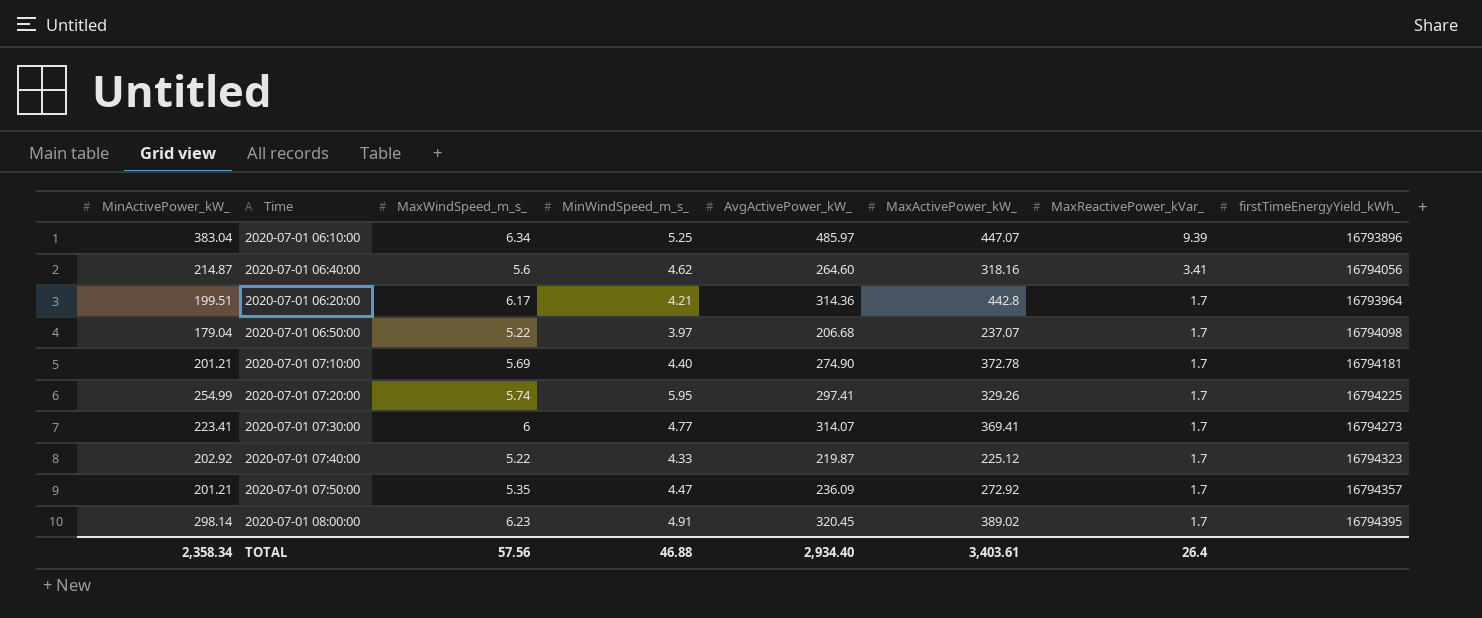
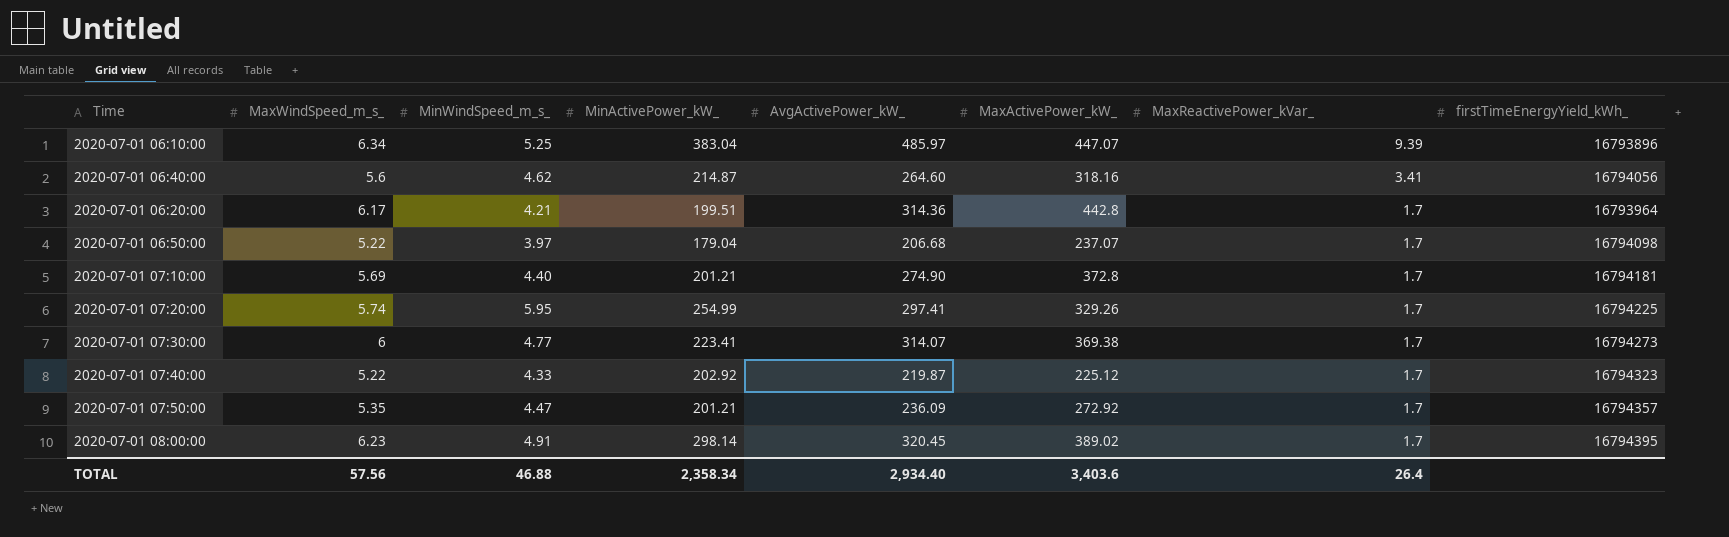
column MinActivePower_kW_ | position: 1 -> 4
2020-07-01 07:10:00 | MaxActivePower_kW_: 372.78 -> 372.8
2020-07-01 07:30:00 | MaxActivePower_kW_: 369.41 -> 369.38
TOTAL | MaxActivePower_kW_: 3,403.61 -> 3,403.6

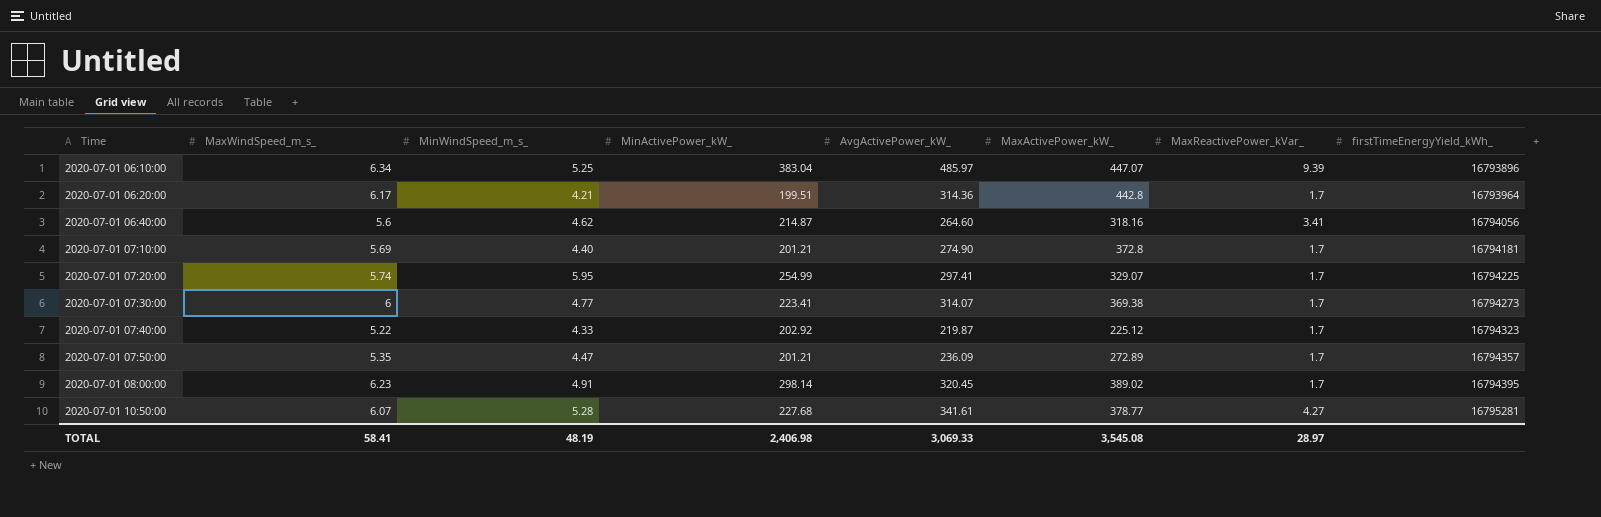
row order: MaxReactivePower_kVar_ descending -> Time ascending
row 2020-07-01 06:50:00: 5.22 | 3.97 | 179.04 | 206.68 | 237.07 | 1.7 | 16794098 -> none
2020-07-01 07:20:00 | MaxActivePower_kW_: 329.26 -> 329.07
2020-07-01 07:50:00 | MaxActivePower_kW_: 272.92 -> 272.89
row 2020-07-01 10:50:00: none -> 6.07 | 5.28 | 227.68 | 341.61 | 378.77 | 4.27 | 16795281
TOTAL | MaxWindSpeed_m_s_: 57.56 -> 58.41
TOTAL | MinWindSpeed_m_s_: 46.88 -> 48.19
TOTAL | MinActivePower_kW_: 2,358.34 -> 2,406.98
TOTAL | AvgActivePower_kW_: 2,934.40 -> 3,069.33
TOTAL | MaxActivePower_kW_: 3,403.6 -> 3,545.08
TOTAL | MaxReactivePower_kVar_: 26.4 -> 28.97

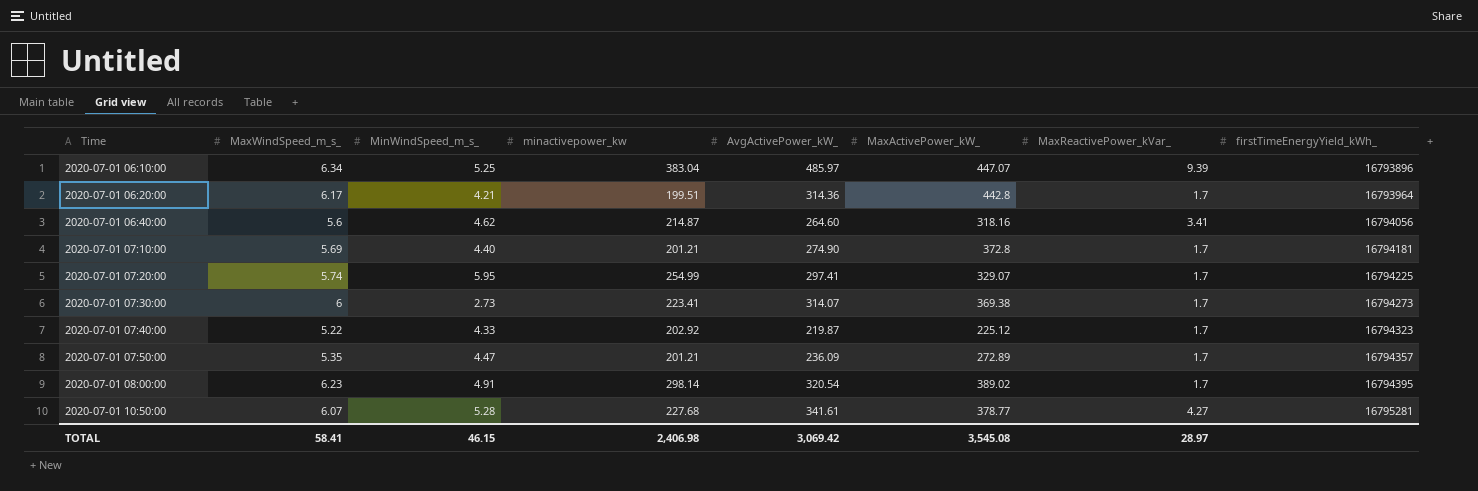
column name: MinActivePower_kW_ -> minactivepower_kw
2020-07-01 07:30:00 | MinWindSpeed_m_s_: 4.77 -> 2.73
2020-07-01 08:00:00 | AvgActivePower_kW_: 320.45 -> 320.54
TOTAL | MinWindSpeed_m_s_: 48.19 -> 46.15
TOTAL | AvgActivePower_kW_: 3,069.33 -> 3,069.42

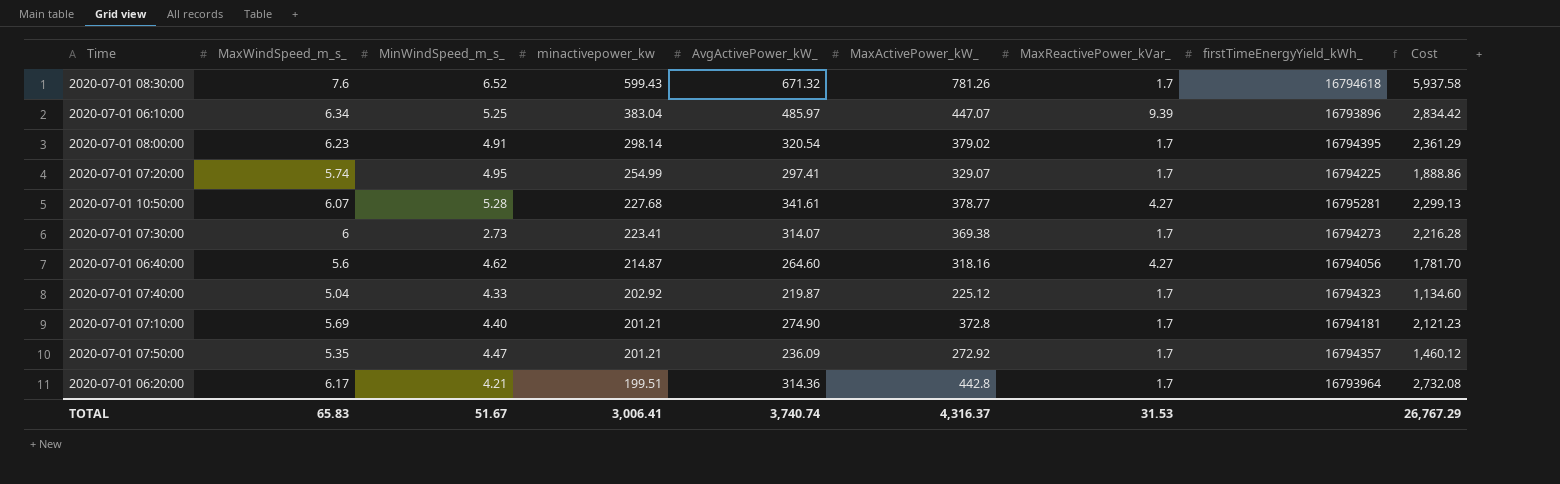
row order: Time ascending -> minactivepower_kw descending
column Cost | formula: none -> [MaxWindSpeed_m_s_] * [MaxActivePower_kW_]
row 2020-07-01 08:30:00: none -> 7.6 | 6.52 | 599.43 | 671.32 | 781.26 | 1.7 | 16794618 | 5,937.58
2020-07-01 08:00:00 | MaxActivePower_kW_: 389.02 -> 379.02
2020-07-01 07:20:00 | MinWindSpeed_m_s_: 5.95 -> 4.95
2020-07-01 06:40:00 | MaxReactivePower_kVar_: 3.41 -> 4.27
2020-07-01 07:40:00 | MaxWindSpeed_m_s_: 5.22 -> 5.04
2020-07-01 07:50:00 | MaxActivePower_kW_: 272.89 -> 272.92
TOTAL | MaxWindSpeed_m_s_: 58.41 -> 65.83
TOTAL | MinWindSpeed_m_s_: 46.15 -> 51.67
TOTAL | minactivepower_kw: 2,406.98 -> 3,006.41
TOTAL | AvgActivePower_kW_: 3,069.42 -> 3,740.74
TOTAL | MaxActivePower_kW_: 3,545.08 -> 4,316.37
TOTAL | MaxReactivePower_kVar_: 28.97 -> 31.53

